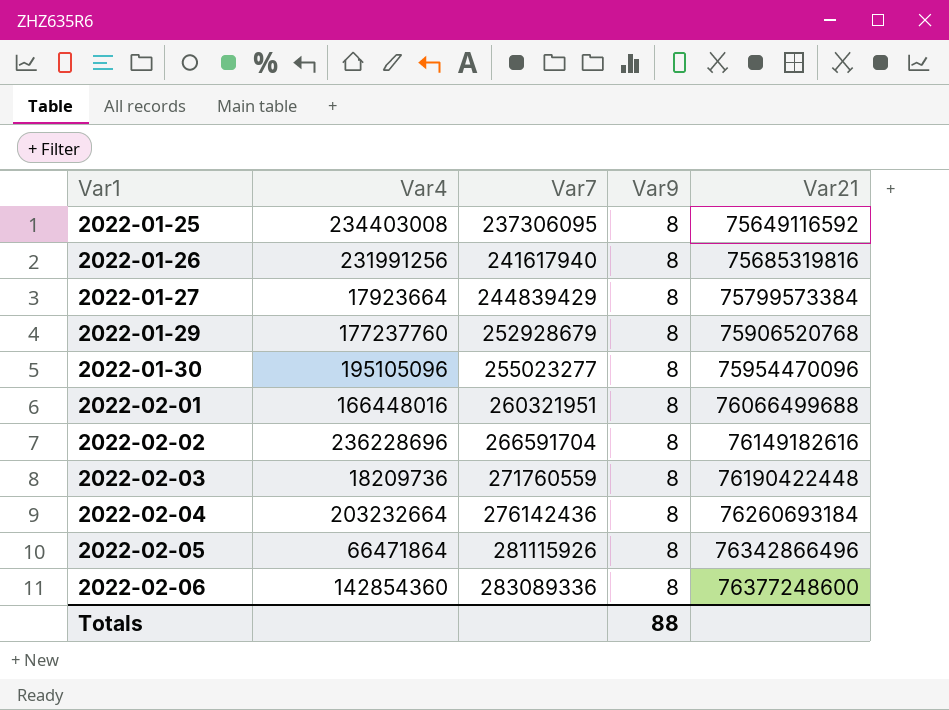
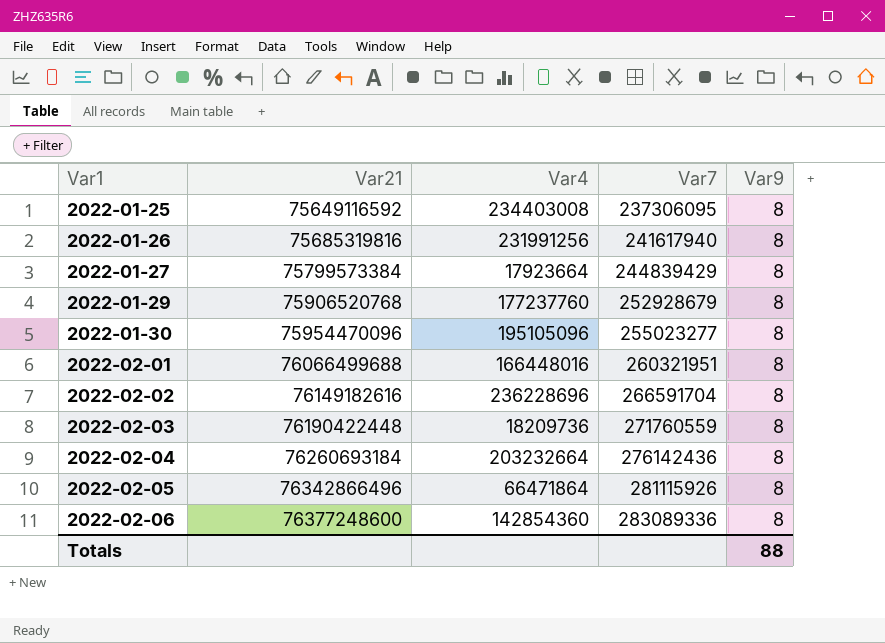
column Var21 | position: 5 -> 2

